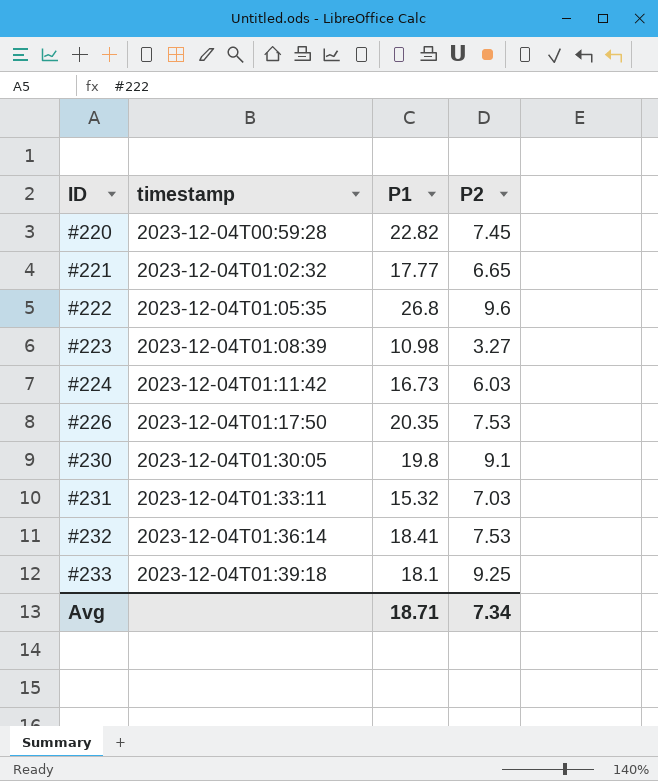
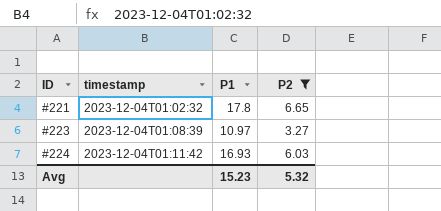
filter: none -> P2 <= 6.65
#221 | P1: 17.77 -> 17.8
#223 | P1: 10.98 -> 10.97
#224 | P1: 16.73 -> 16.93
Avg | P1: 18.71 -> 15.23
Avg | P2: 7.34 -> 5.32

